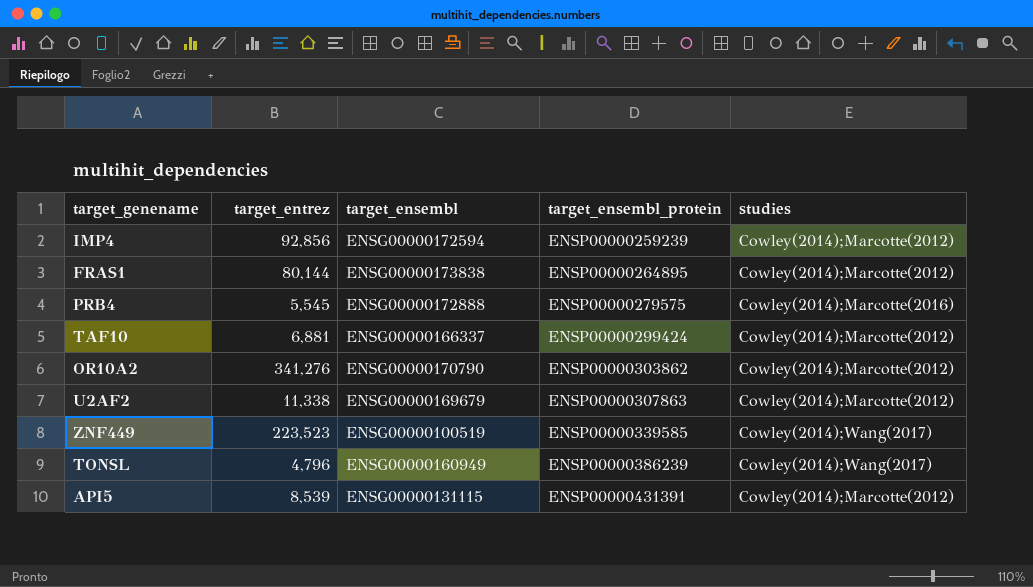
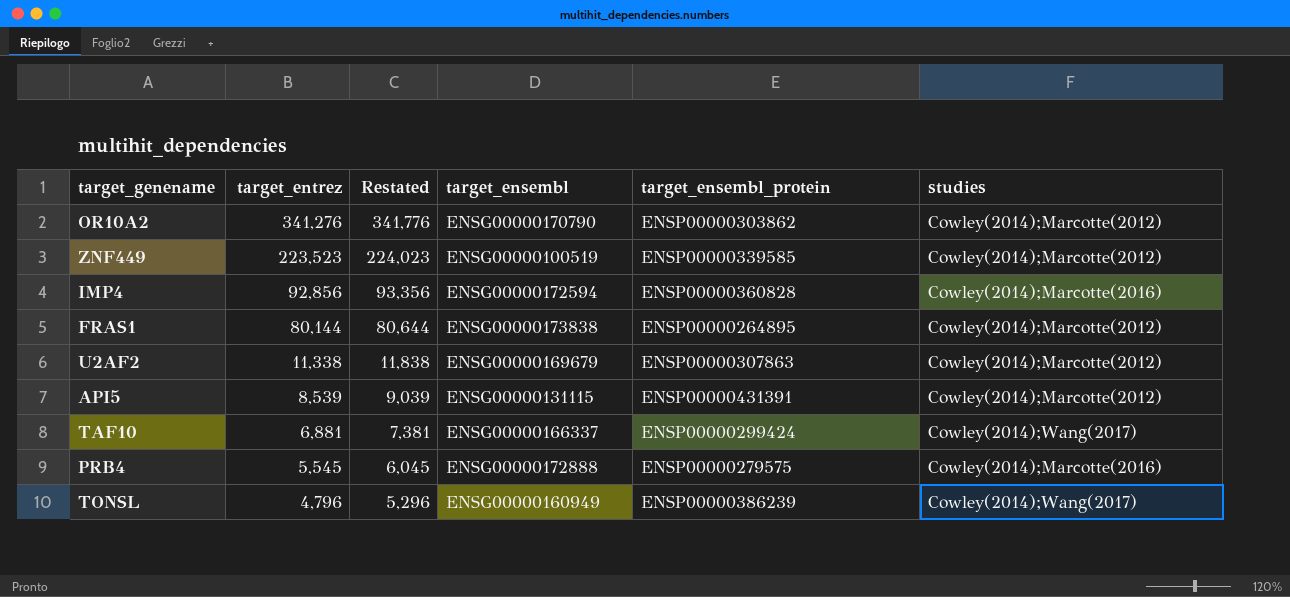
row order: target_ensembl_protein ascending -> target_entrez descending
column Restated | formula: none -> [target_entrez] + 500
ZNF449 | studies: Cowley(2014);Wang(2017) -> Cowley(2014);Marcotte(2012)
IMP4 | target_ensembl_protein: ENSP00000259239 -> ENSP00000360828
IMP4 | studies: Cowley(2014);Marcotte(2012) -> Cowley(2014);Marcotte(2016)
TAF10 | studies: Cowley(2014);Marcotte(2012) -> Cowley(2014);Wang(2017)

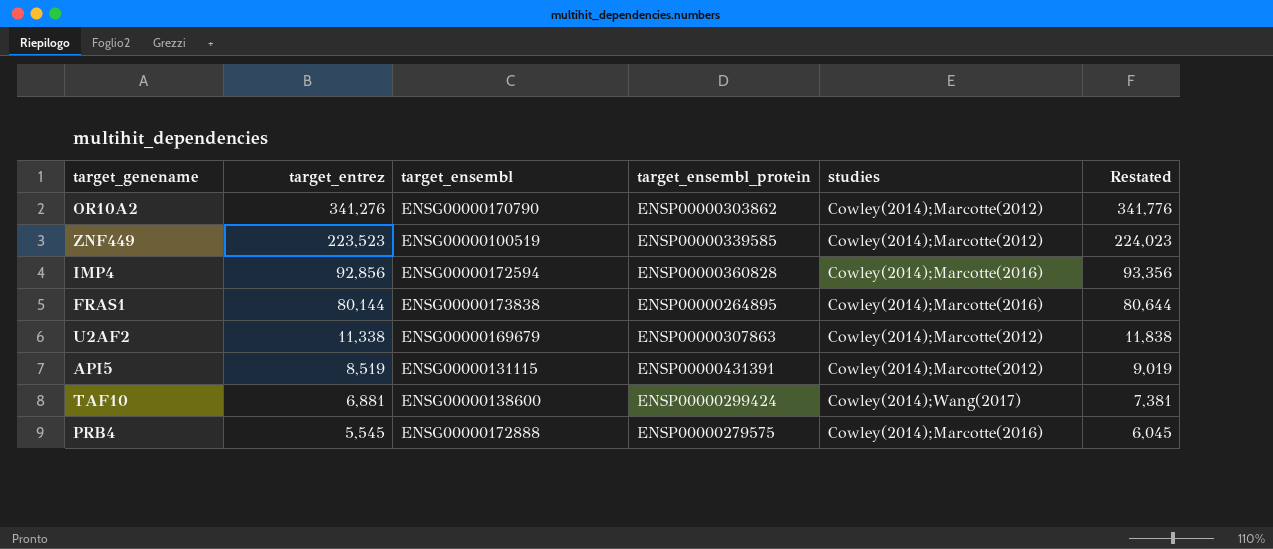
column Restated | position: 3 -> 6
row TONSL: 4,796 | 5,296 | ENSG00000160949 | ENSP00000386239 | Cowley(2014);Wang(2017) -> none
FRAS1 | studies: Cowley(2014);Marcotte(2012) -> Cowley(2014);Marcotte(2016)
API5 | target_entrez: 8,539 -> 8,519
API5 | Restated: 9,039 -> 9,019
TAF10 | target_ensembl: ENSG00000166337 -> ENSG00000138600

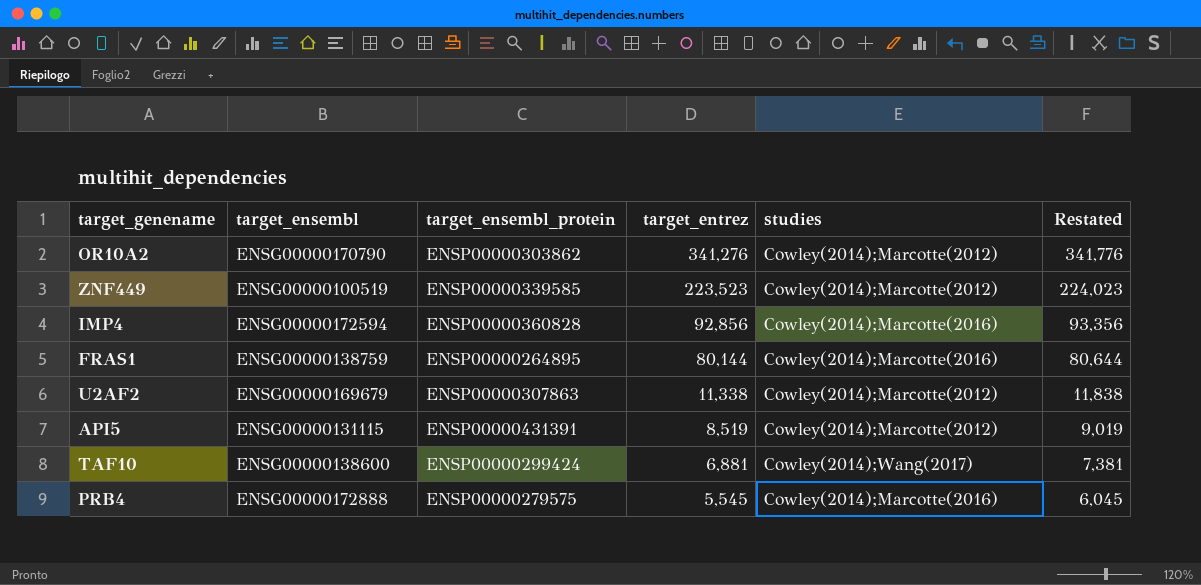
column target_entrez | position: 2 -> 4
FRAS1 | target_ensembl: ENSG00000173838 -> ENSG00000138759

